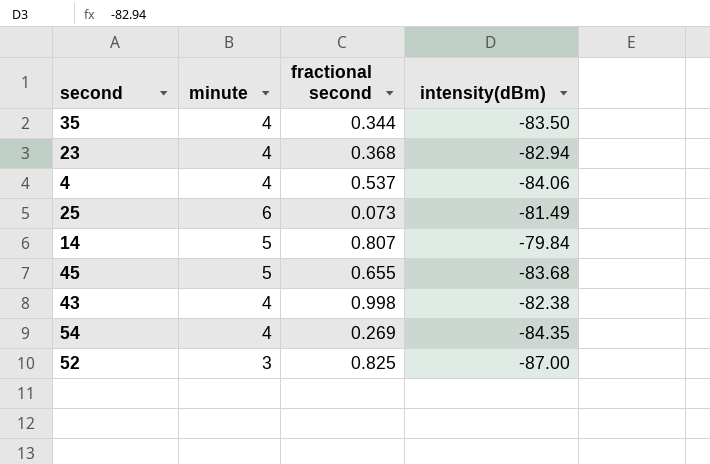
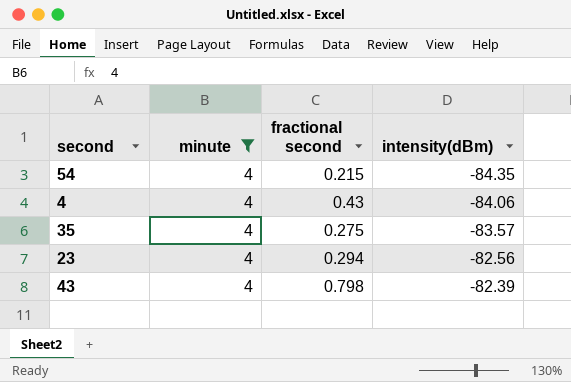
filter: none -> minute = 4
row order: none -> intensity(dBm) ascending
54 | fractional second: 0.269 -> 0.215
4 | fractional second: 0.537 -> 0.43
35 | fractional second: 0.344 -> 0.275
35 | intensity(dBm): -83.50 -> -83.57
23 | fractional second: 0.368 -> 0.294
23 | intensity(dBm): -82.94 -> -82.56
43 | fractional second: 0.998 -> 0.798
43 | intensity(dBm): -82.38 -> -82.39

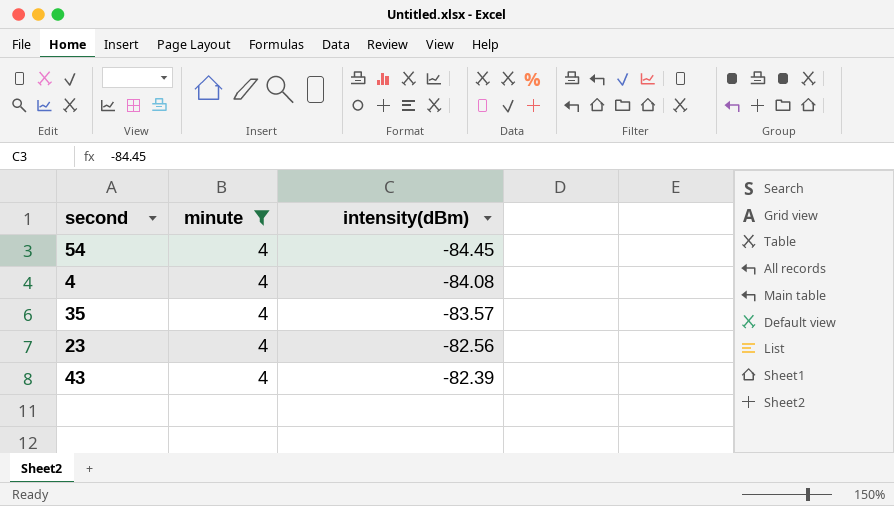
column fractional second | position: 3 -> none
54 | intensity(dBm): -84.35 -> -84.45
4 | intensity(dBm): -84.06 -> -84.08

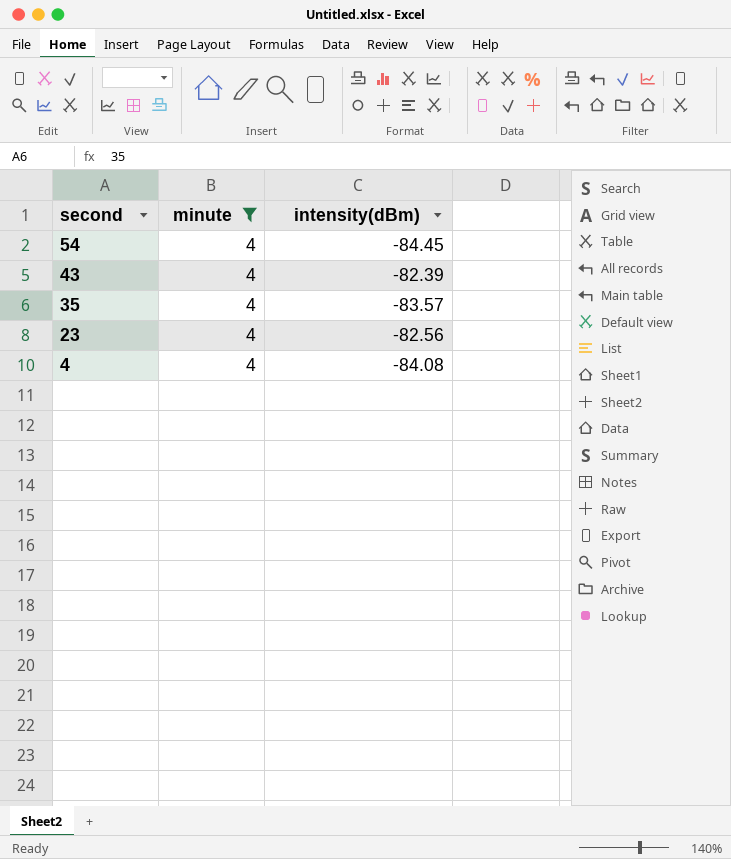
row order: intensity(dBm) ascending -> second descending

